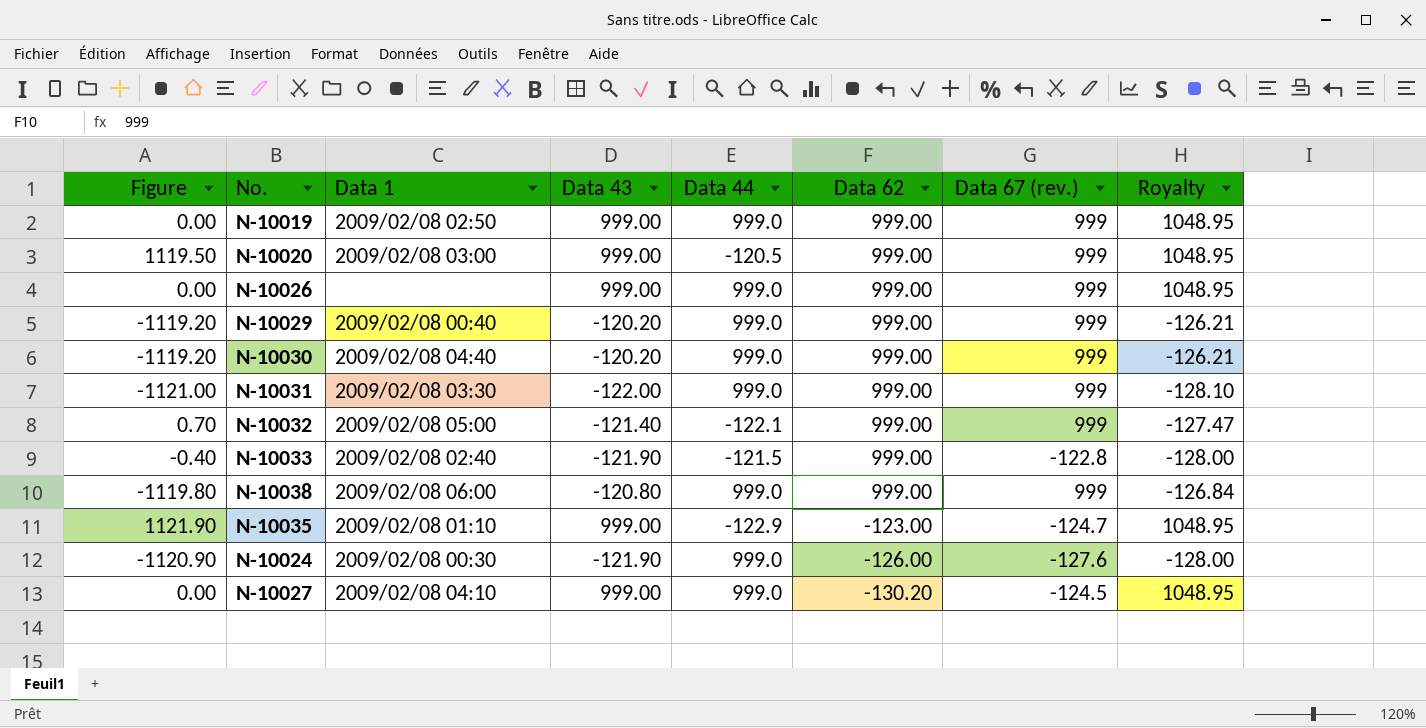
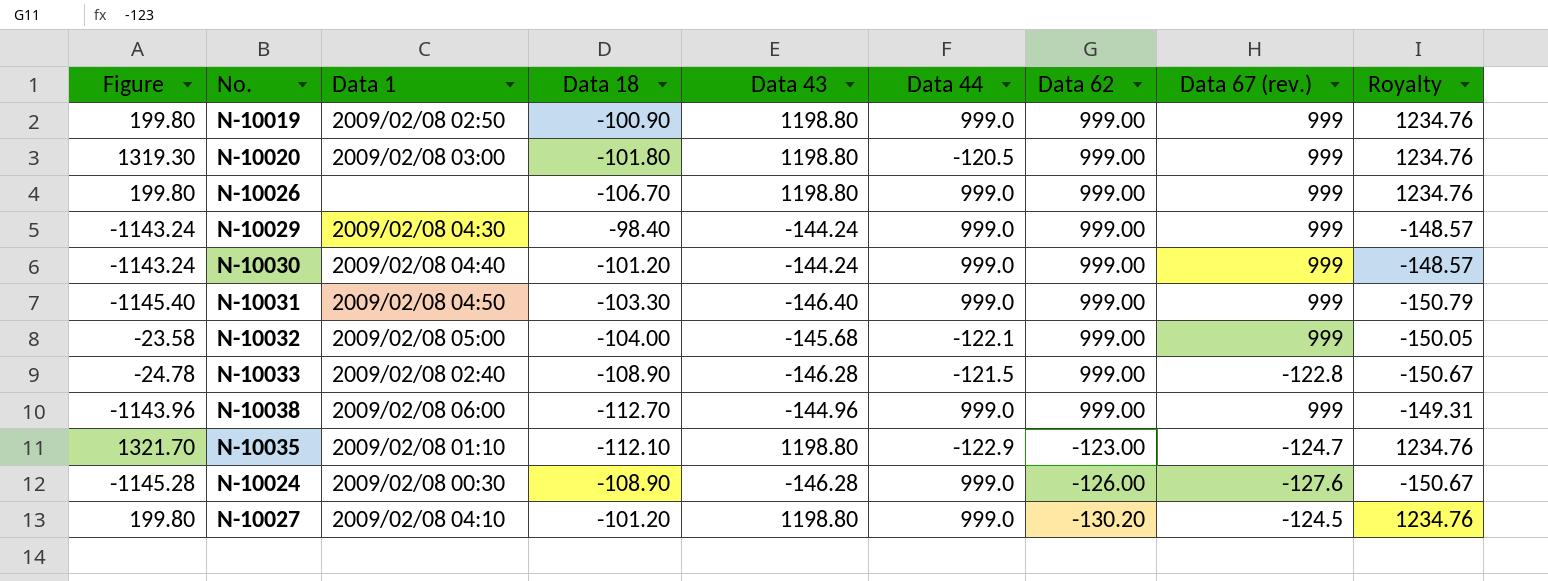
column Data 18 | position: none -> 4
column Royalty | formula: [Data 43] * 1.05 -> [Data 43] * 1.03
N-10019 | Figure: 0.00 -> 199.80
N-10019 | Data 43: 999.00 -> 1198.80
N-10020 | Figure: 1119.50 -> 1319.30
N-10020 | Data 43: 999.00 -> 1198.80
N-10026 | Figure: 0.00 -> 199.80
N-10026 | Data 43: 999.00 -> 1198.80
N-10029 | Figure: -1119.20 -> -1143.24
N-10029 | Data 1: 2009/02/08 00:40 -> 2009/02/08 04:30
N-10029 | Data 43: -120.20 -> -144.24
N-10030 | Figure: -1119.20 -> -1143.24
N-10030 | Data 43: -120.20 -> -144.24
N-10031 | Figure: -1121.00 -> -1145.40
N-10031 | Data 1: 2009/02/08 03:30 -> 2009/02/08 04:50
N-10031 | Data 43: -122.00 -> -146.40
N-10032 | Figure: 0.70 -> -23.58
N-10032 | Data 43: -121.40 -> -145.68
N-10033 | Figure: -0.40 -> -24.78
N-10033 | Data 43: -121.90 -> -146.28
N-10038 | Figure: -1119.80 -> -1143.96
N-10038 | Data 43: -120.80 -> -144.96
N-10035 | Figure: 1121.90 -> 1321.70
N-10035 | Data 43: 999.00 -> 1198.80
N-10024 | Figure: -1120.90 -> -1145.28
N-10024 | Data 43: -121.90 -> -146.28
N-10027 | Figure: 0.00 -> 199.80
N-10027 | Data 43: 999.00 -> 1198.80

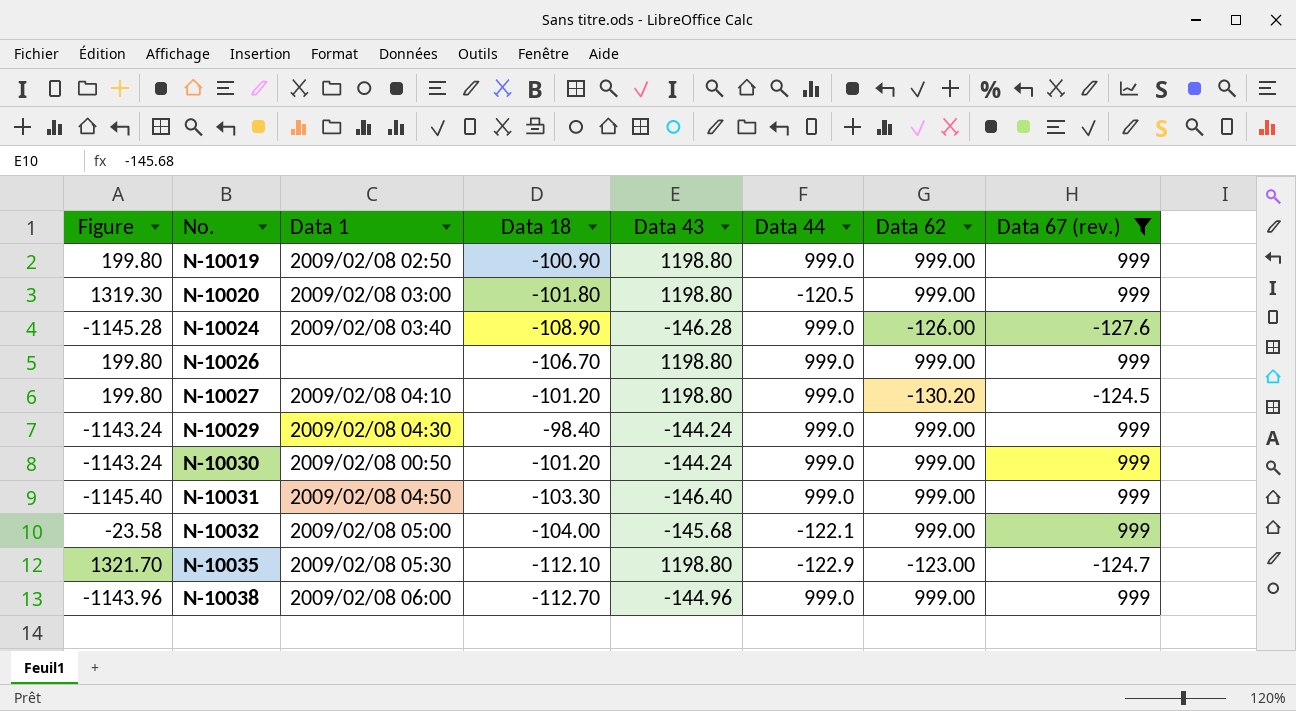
filter: none -> Data 67 (rev.) != -122.8
row order: Data 62 descending -> No. ascending
column Royalty | formula: [Data 43] * 1.03 -> none
N-10024 | Data 1: 2009/02/08 00:30 -> 2009/02/08 03:40
N-10030 | Data 1: 2009/02/08 04:40 -> 2009/02/08 00:50
N-10035 | Data 1: 2009/02/08 01:10 -> 2009/02/08 05:30

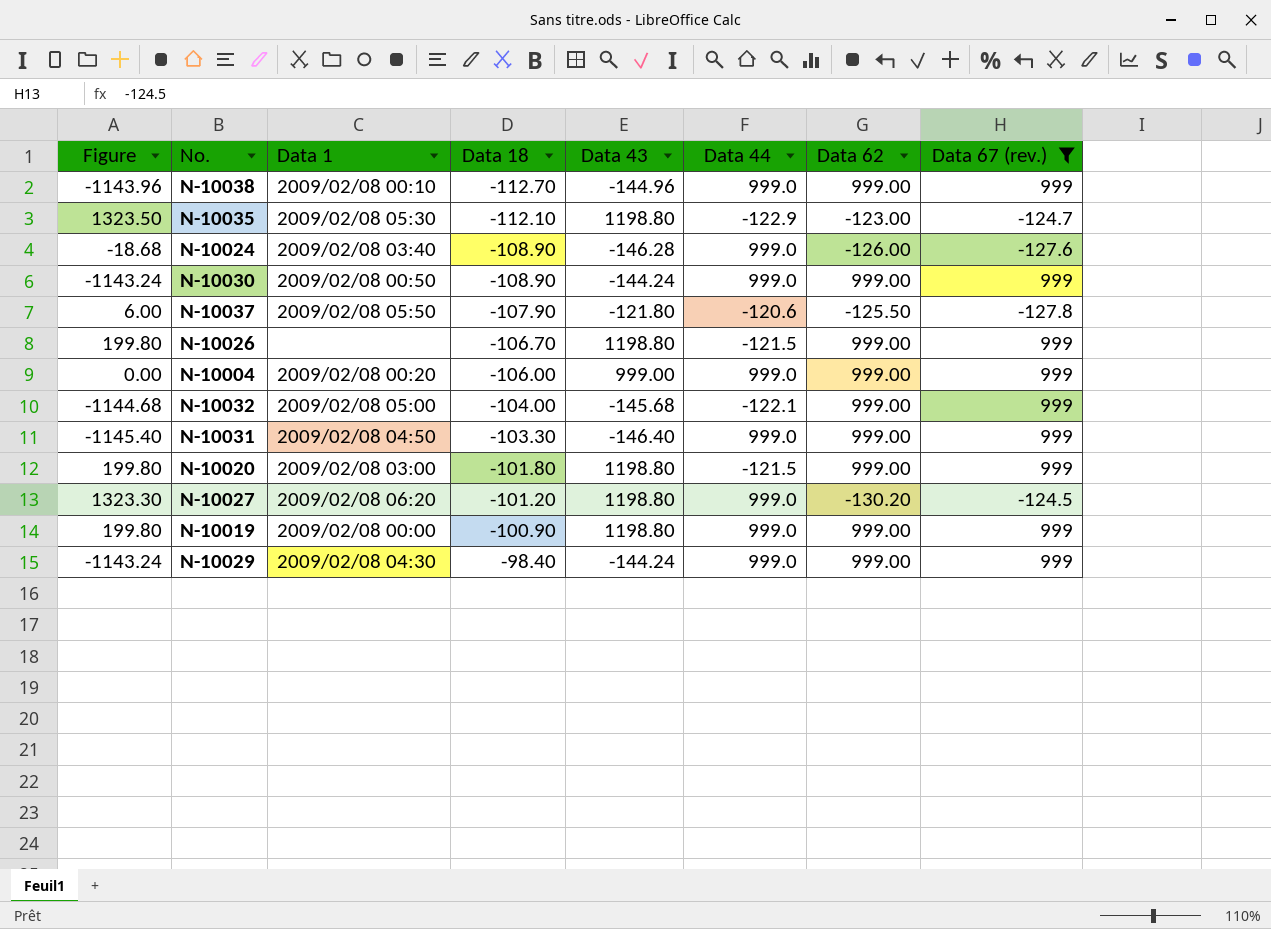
row order: No. ascending -> Data 18 ascending
column Figure | formula: [Data 43] - [Data 44] -> [Data 43] - [Data 67 (rev.)]
N-10038 | Data 1: 2009/02/08 06:00 -> 2009/02/08 00:10
N-10030 | Data 18: -101.20 -> -108.90
row N-10037: none -> 6.00 | 2009/02/08 05:50 | -107.90 | -121.80 | -120.6 | -125.50 | -127.8
N-10026 | Data 44: 999.0 -> -121.5
row N-10004: none -> 0.00 | 2009/02/08 00:20 | -106.00 | 999.00 | 999.0 | 999.00 | 999
N-10020 | Data 44: -120.5 -> -121.5
N-10027 | Data 1: 2009/02/08 04:10 -> 2009/02/08 06:20
N-10019 | Data 1: 2009/02/08 02:50 -> 2009/02/08 00:00

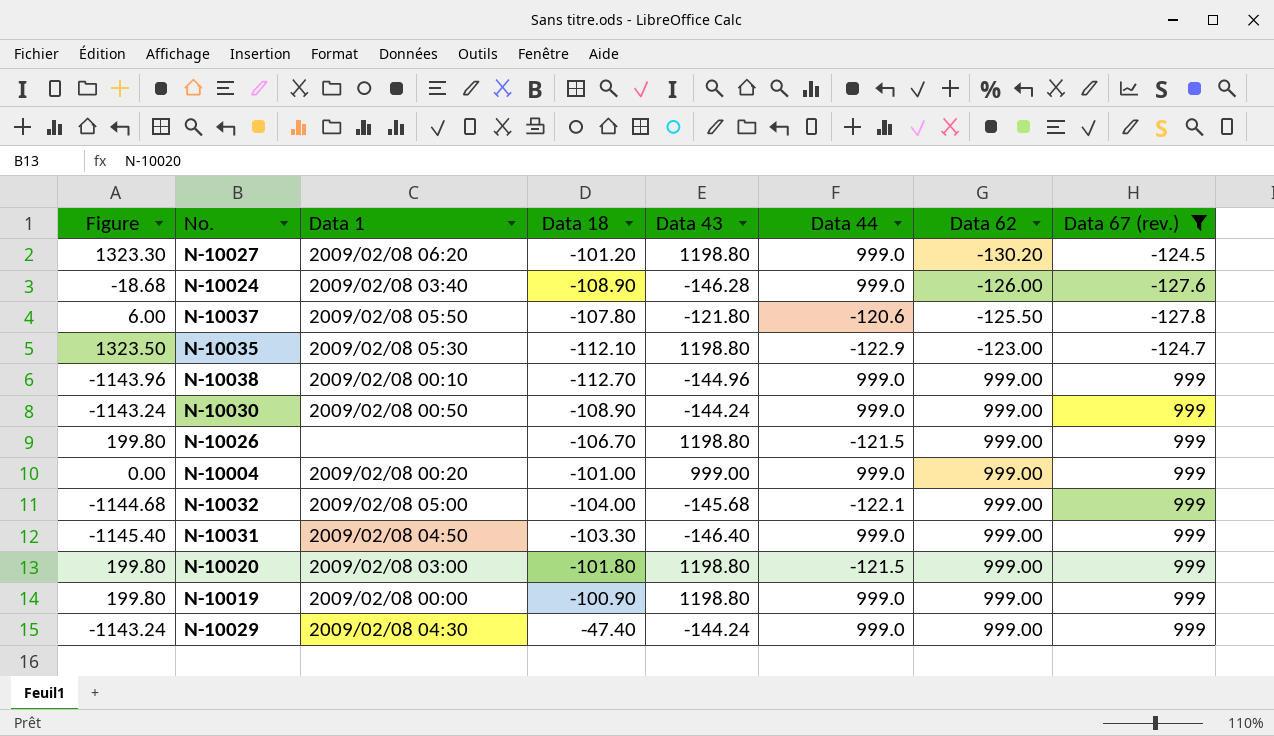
row order: Data 18 ascending -> Data 62 ascending
N-10037 | Data 18: -107.90 -> -107.80
N-10004 | Data 18: -106.00 -> -101.00
N-10029 | Data 18: -98.40 -> -47.40

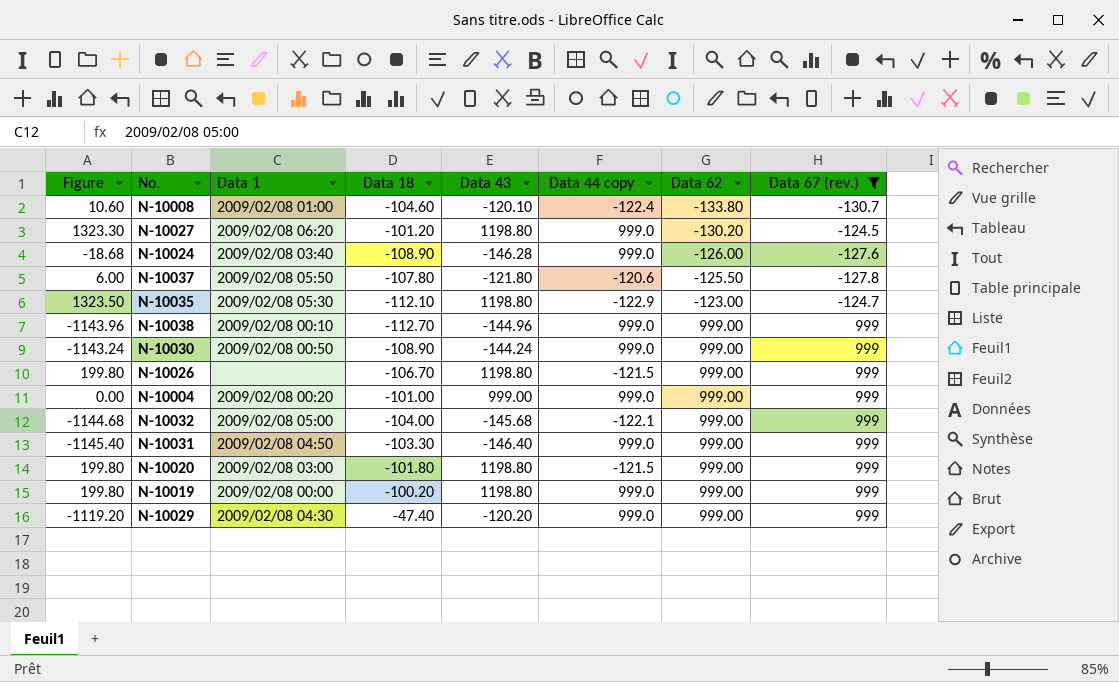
column name: Data 44 -> Data 44 copy
row N-10008: none -> 10.60 | 2009/02/08 01:00 | -104.60 | -120.10 | -122.4 | -133.80 | -130.7
N-10019 | Data 18: -100.90 -> -100.20
N-10029 | Figure: -1143.24 -> -1119.20
N-10029 | Data 43: -144.24 -> -120.20

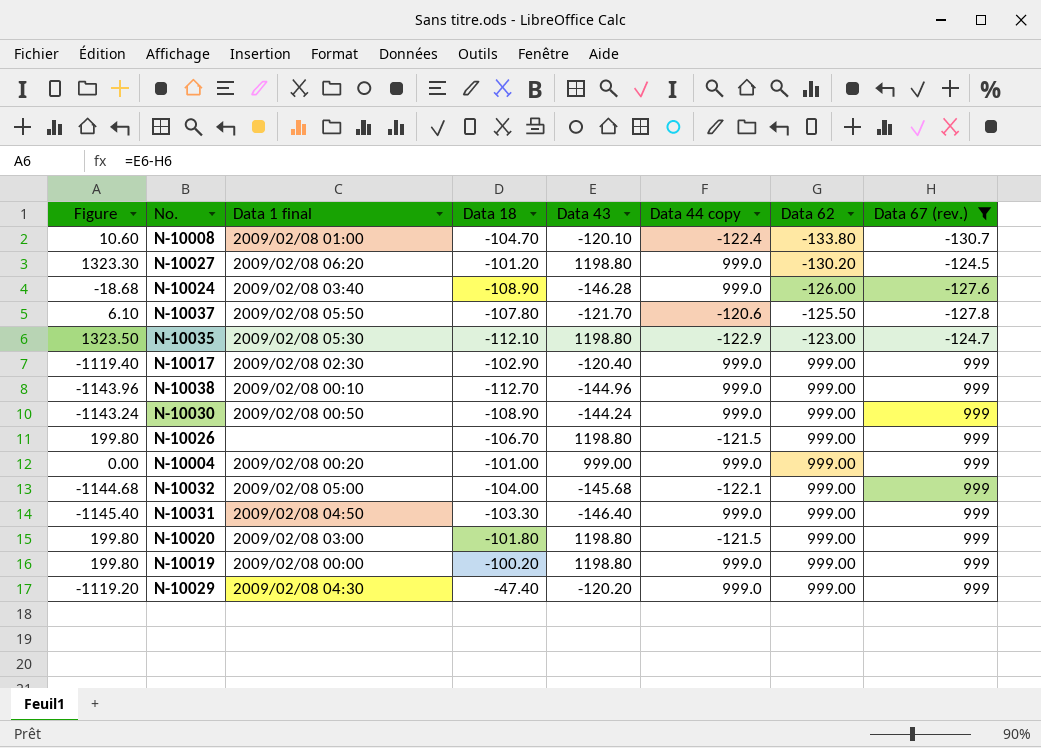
column name: Data 1 -> Data 1 final
N-10008 | Data 18: -104.60 -> -104.70
N-10037 | Figure: 6.00 -> 6.10
N-10037 | Data 43: -121.80 -> -121.70
row N-10017: none -> -1119.40 | 2009/02/08 02:30 | -102.90 | -120.40 | 999.0 | 999.00 | 999

